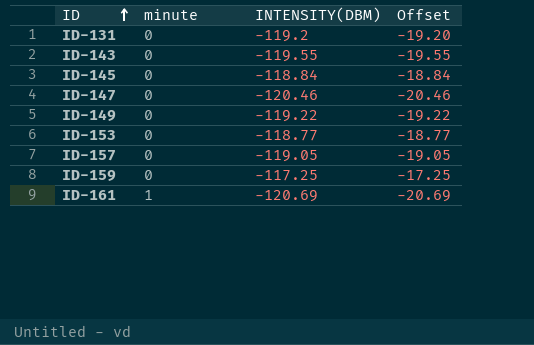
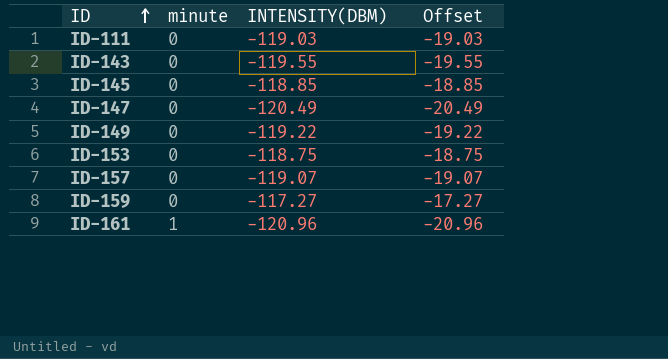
row ID-131: 0 | -119.2 | -19.20 -> none
row ID-111: none -> 0 | -119.03 | -19.03
ID-145 | INTENSITY(DBM): -118.84 -> -118.85
ID-145 | Offset: -18.84 -> -18.85
ID-147 | INTENSITY(DBM): -120.46 -> -120.49
ID-147 | Offset: -20.46 -> -20.49
ID-153 | INTENSITY(DBM): -118.77 -> -118.75
ID-153 | Offset: -18.77 -> -18.75
ID-157 | INTENSITY(DBM): -119.05 -> -119.07
ID-157 | Offset: -19.05 -> -19.07
ID-159 | INTENSITY(DBM): -117.25 -> -117.27
ID-159 | Offset: -17.25 -> -17.27
ID-161 | INTENSITY(DBM): -120.69 -> -120.96
ID-161 | Offset: -20.69 -> -20.96

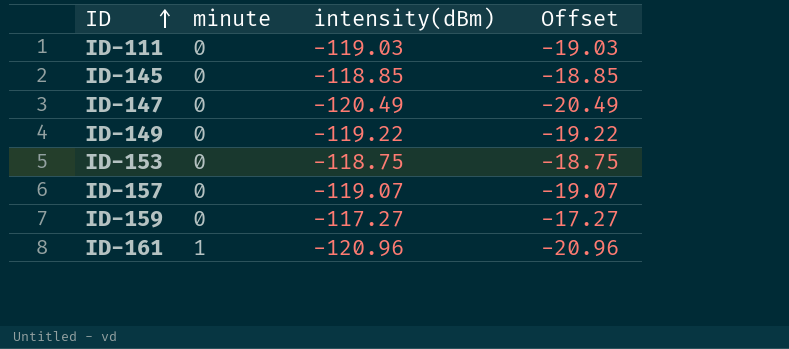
column name: INTENSITY(DBM) -> intensity(dBm)
row ID-143: 0 | -119.55 | -19.55 -> none

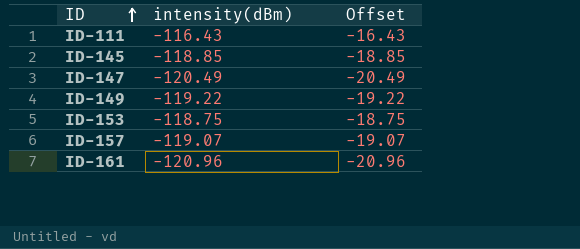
column minute | position: 2 -> none
row ID-159: 0 | -117.27 | -17.27 -> none
ID-111 | intensity(dBm): -119.03 -> -116.43
ID-111 | Offset: -19.03 -> -16.43

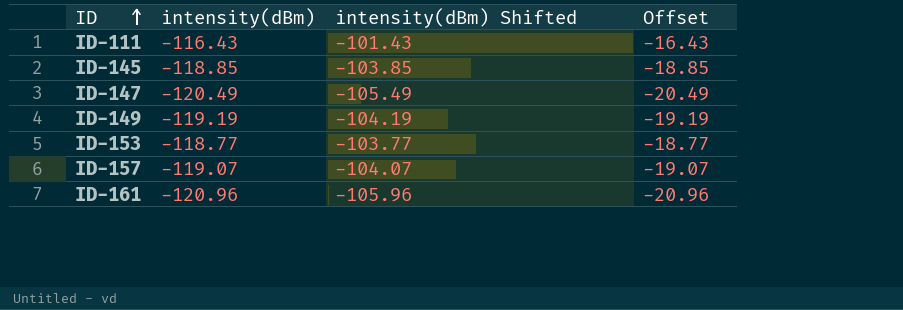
column intensity(dBm) Shifted | formula: none -> [intensity(dBm)] + 15
ID-149 | intensity(dBm): -119.22 -> -119.19
ID-149 | Offset: -19.22 -> -19.19
ID-153 | intensity(dBm): -118.75 -> -118.77
ID-153 | Offset: -18.75 -> -18.77

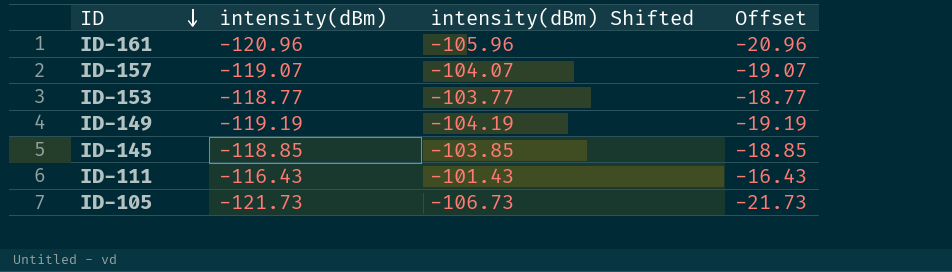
row order: ID ascending -> ID descending
row ID-147: -120.49 | -105.49 | -20.49 -> none
row ID-105: none -> -121.73 | -106.73 | -21.73

